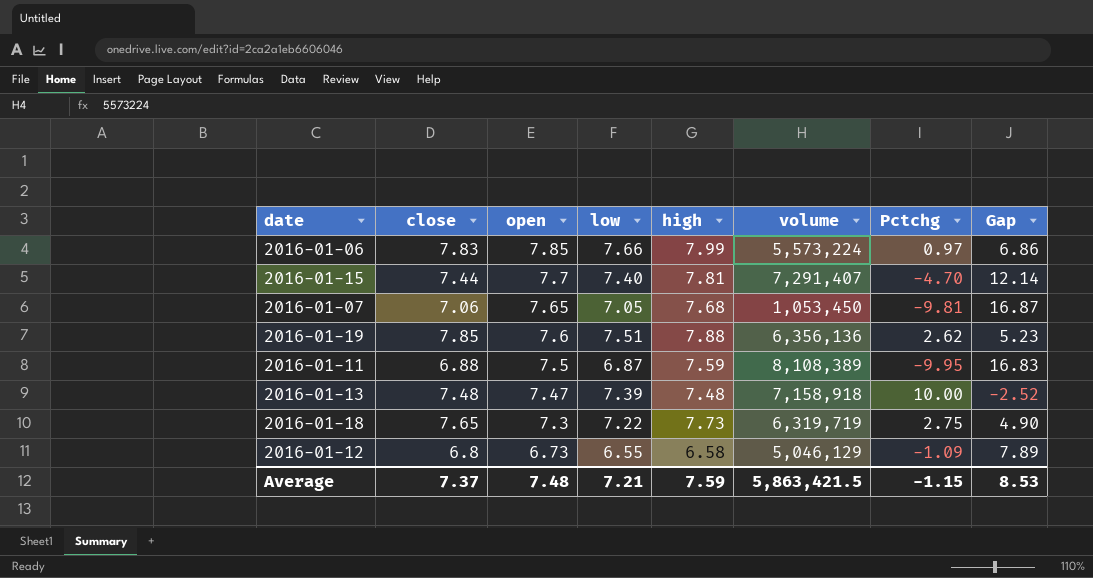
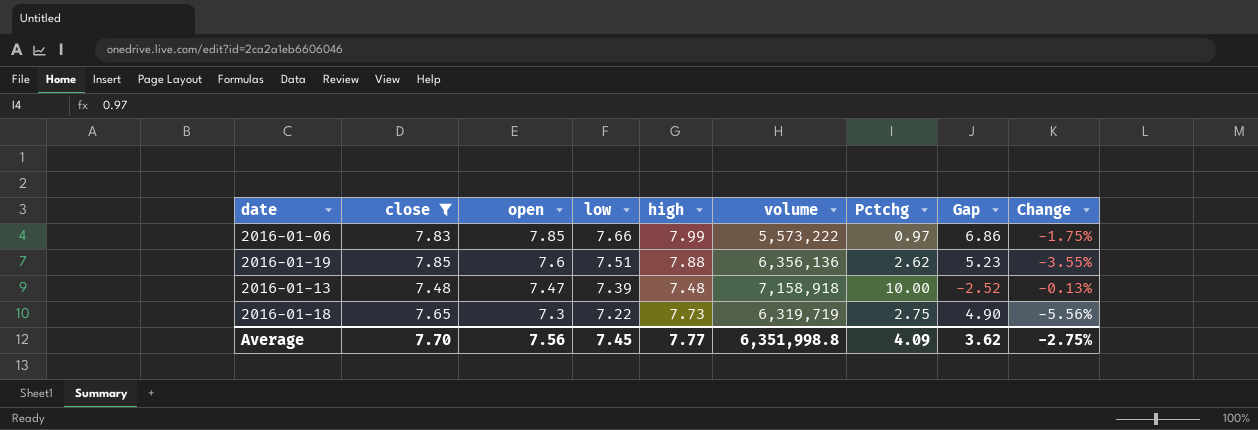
filter: none -> close >= 7.48
column Change | formula: none -> ([open] - [high]) / [high]
2016-01-06 | volume: 5,573,224 -> 5,573,222
Average | close: 7.37 -> 7.70
Average | open: 7.48 -> 7.56
Average | low: 7.21 -> 7.45
Average | high: 7.59 -> 7.77
Average | volume: 5,863,421.5 -> 6,351,998.8
Average | Pctchg: -1.15 -> 4.09
Average | Gap: 8.53 -> 3.62

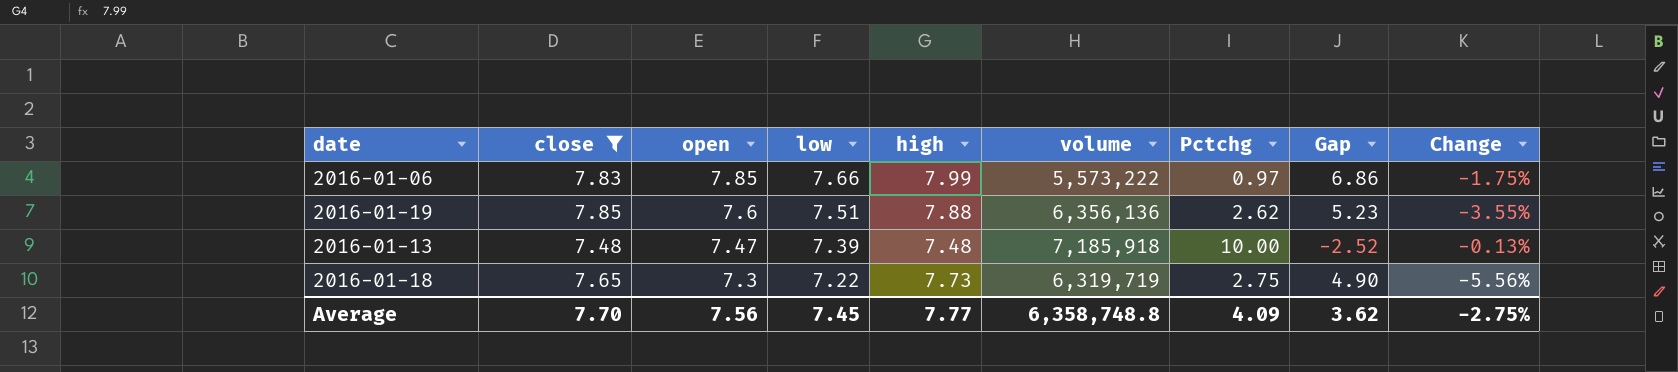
2016-01-13 | volume: 7,158,918 -> 7,185,918
Average | volume: 6,351,998.8 -> 6,358,748.8

